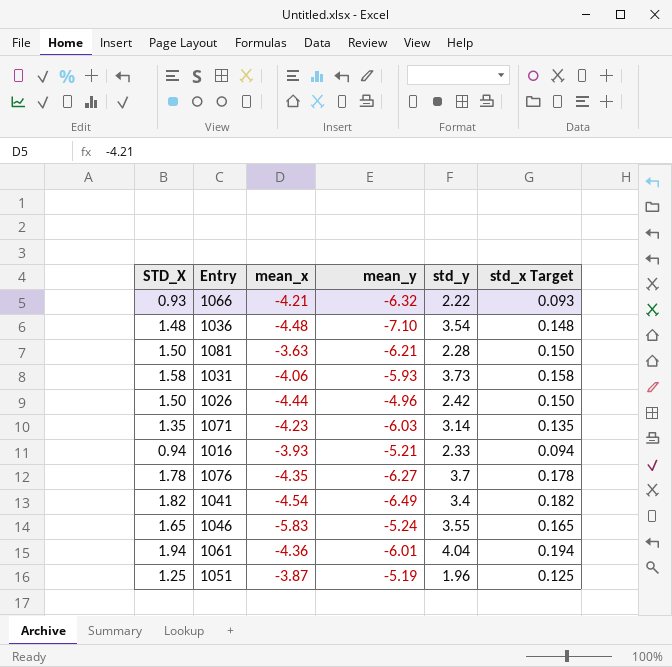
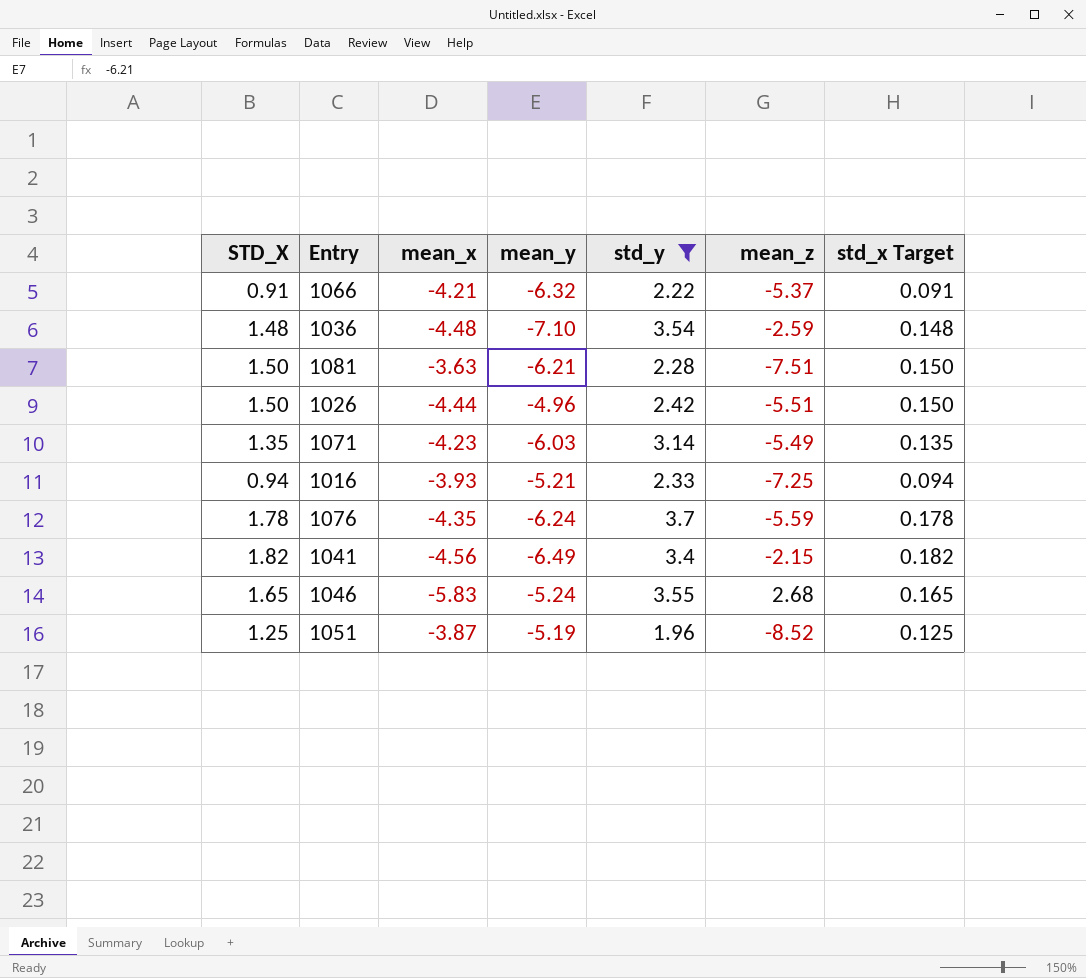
filter: none -> std_y <= 3.7
column mean_z | position: none -> 6
1066 | STD_X: 0.93 -> 0.91
1066 | std_x Target: 0.093 -> 0.091
1076 | mean_y: -6.27 -> -6.24
1041 | mean_x: -4.54 -> -4.56

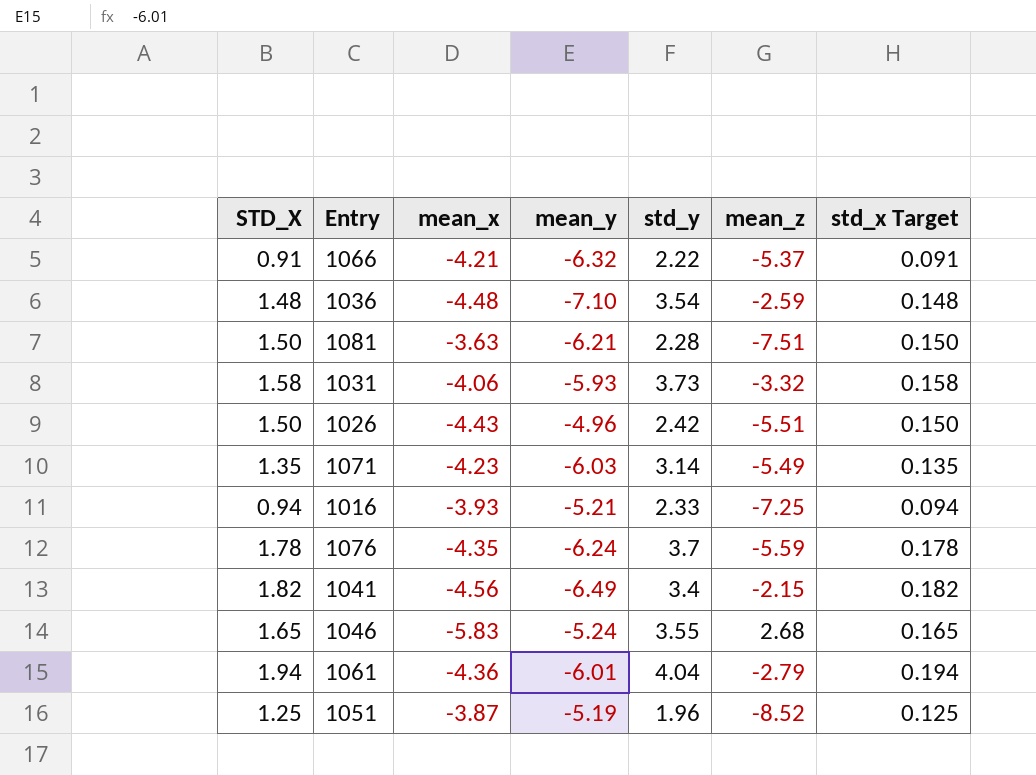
filter: std_y <= 3.7 -> none
1026 | mean_x: -4.44 -> -4.43

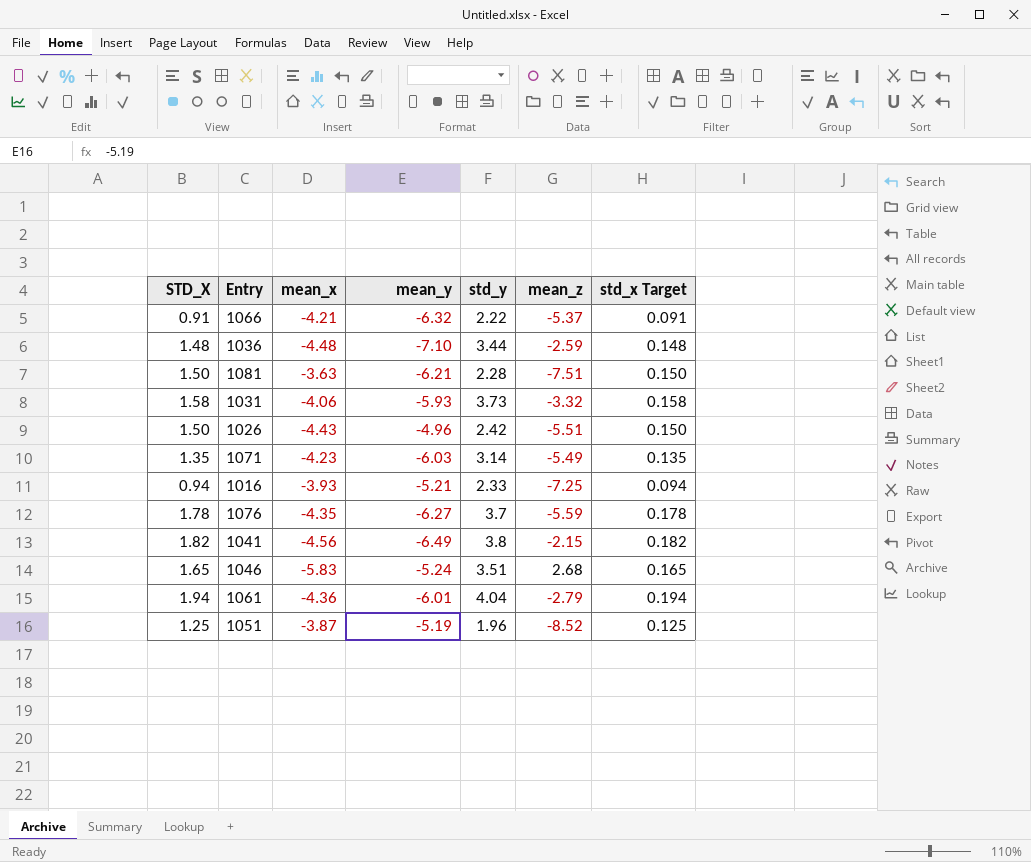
1036 | std_y: 3.54 -> 3.44
1076 | mean_y: -6.24 -> -6.27
1041 | std_y: 3.4 -> 3.8
1046 | std_y: 3.55 -> 3.51

